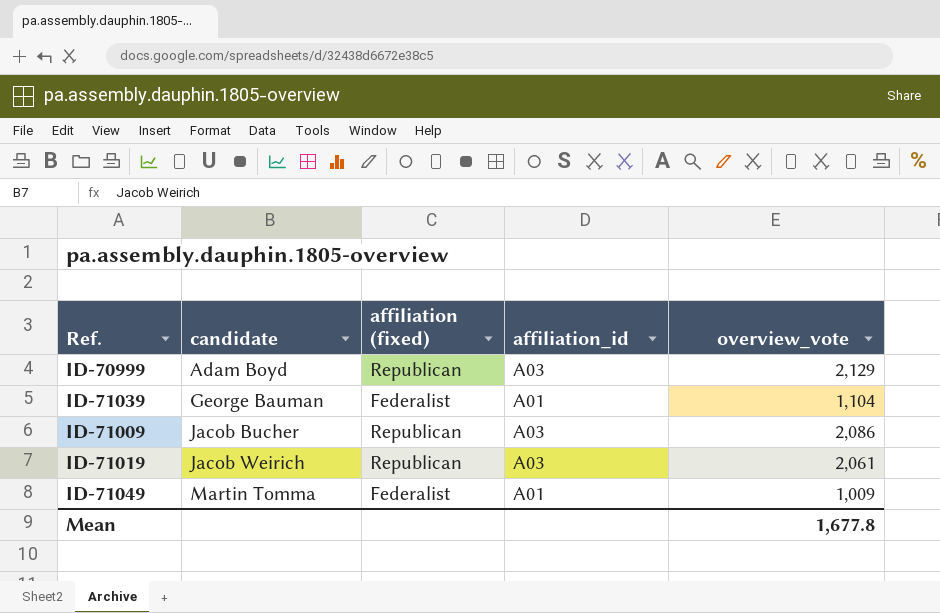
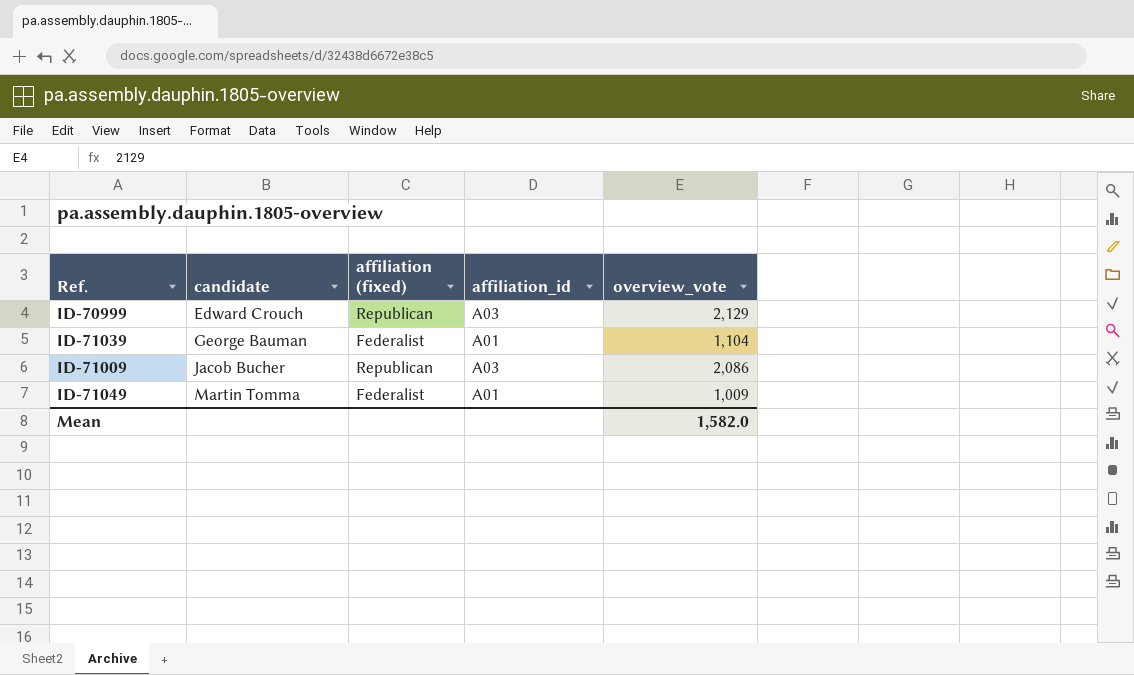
row ID-71019: Jacob Weirich | Republican | A03 | 2,061 -> none
ID-70999 | candidate: Adam Boyd -> Edward Crouch
Mean | overview_vote: 1,677.8 -> 1,582.0

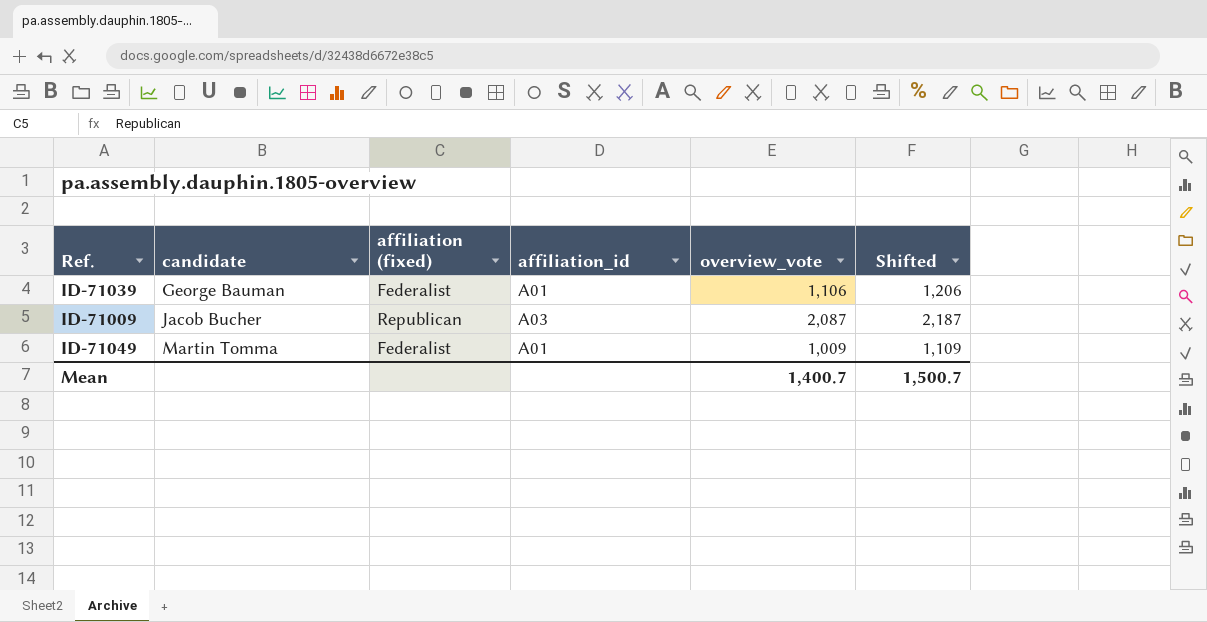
column Shifted | formula: none -> [overview_vote] + 100
row ID-70999: Edward Crouch | Republican | A03 | 2,129 -> none
ID-71039 | overview_vote: 1,104 -> 1,106
ID-71009 | overview_vote: 2,086 -> 2,087
Mean | overview_vote: 1,582.0 -> 1,400.7

